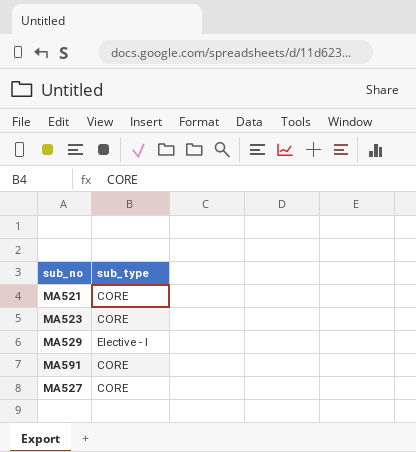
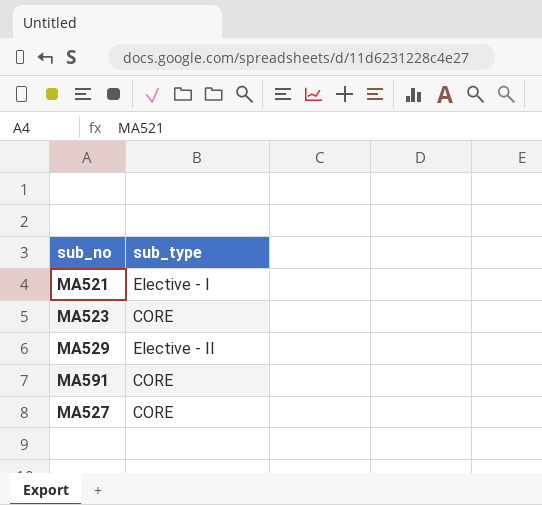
MA521 | sub_type: CORE -> Elective - I
MA529 | sub_type: Elective - I -> Elective - II

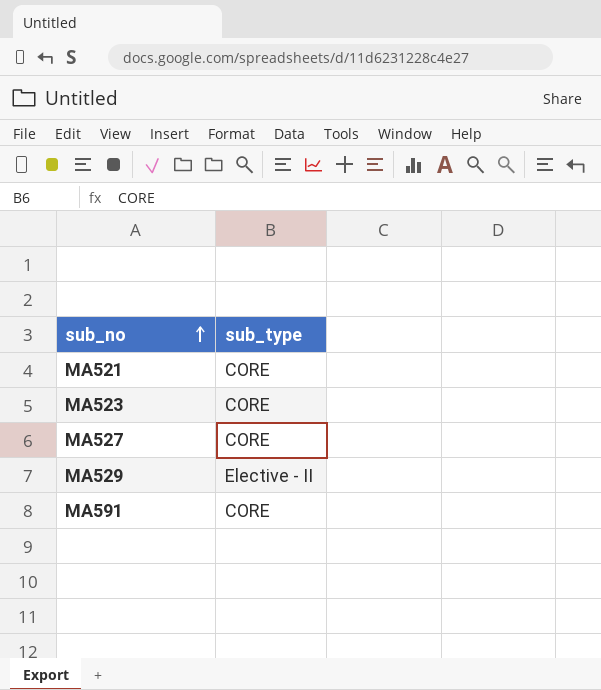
row order: none -> sub_no ascending
MA521 | sub_type: Elective - I -> CORE

